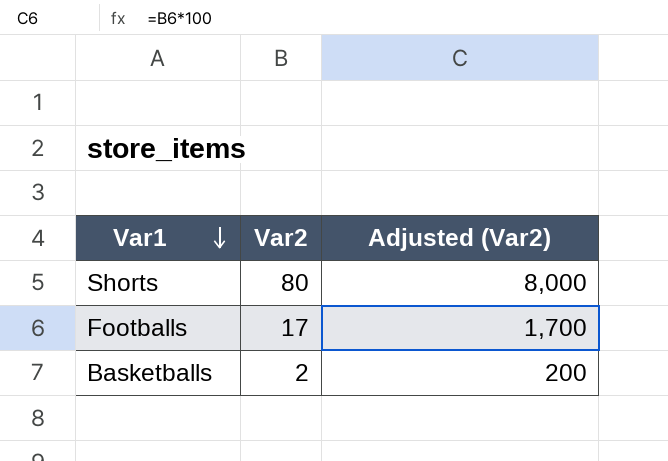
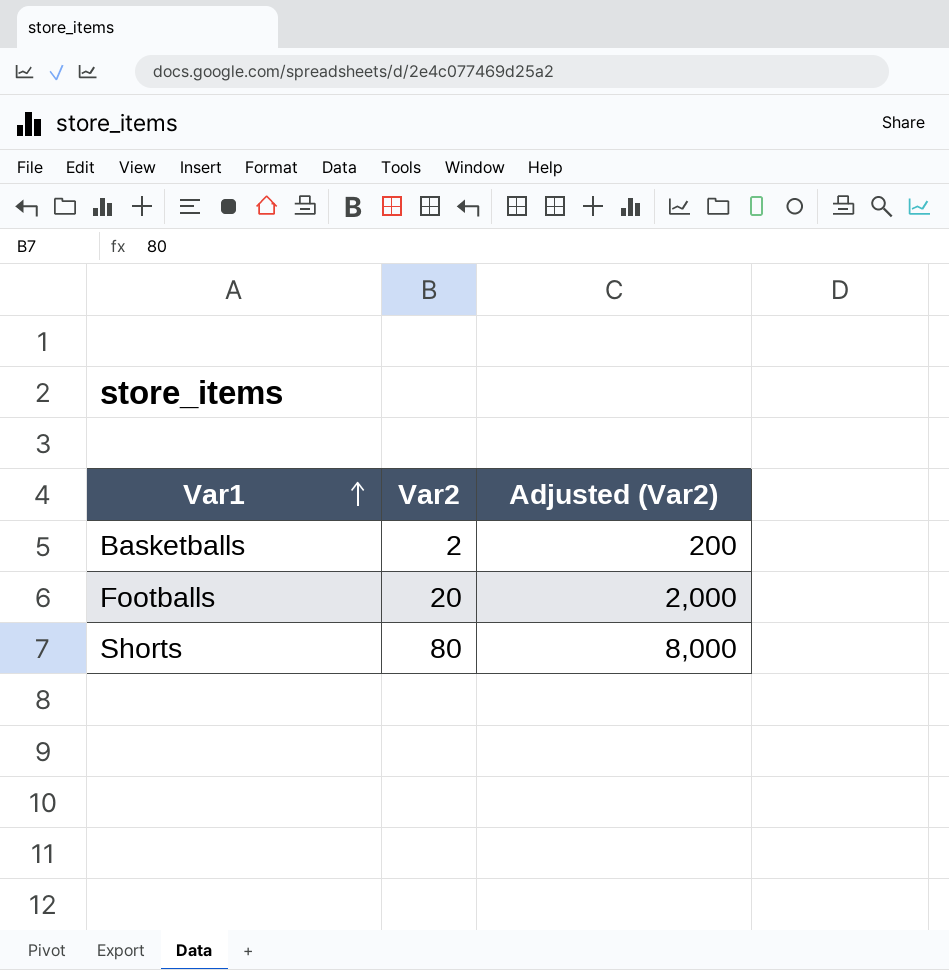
row order: Var1 descending -> Var1 ascending
Footballs | Var2: 17 -> 20
Footballs | Adjusted (Var2): 1,700 -> 2,000

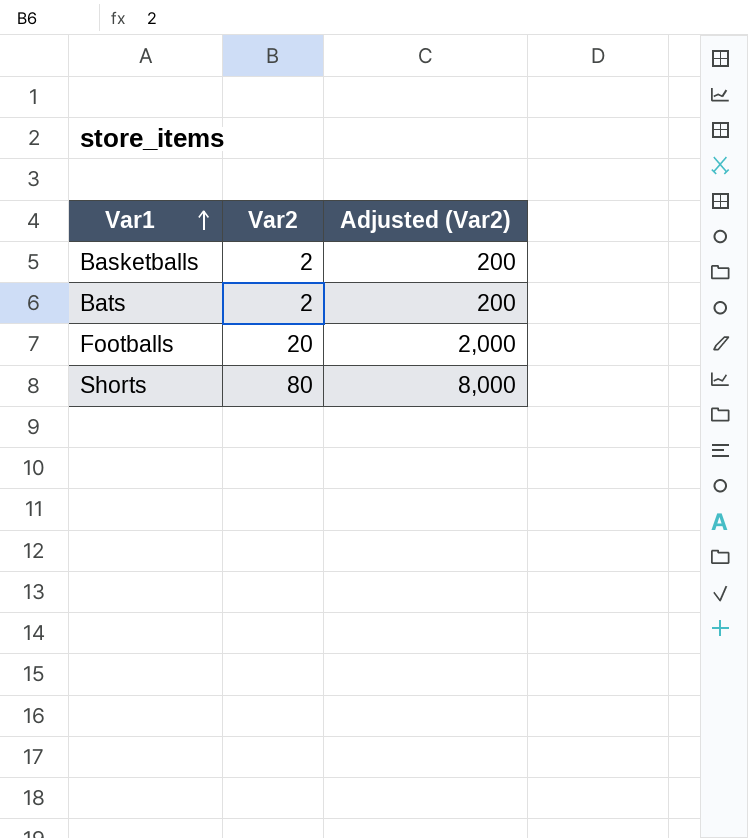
row Bats: none -> 2 | 200

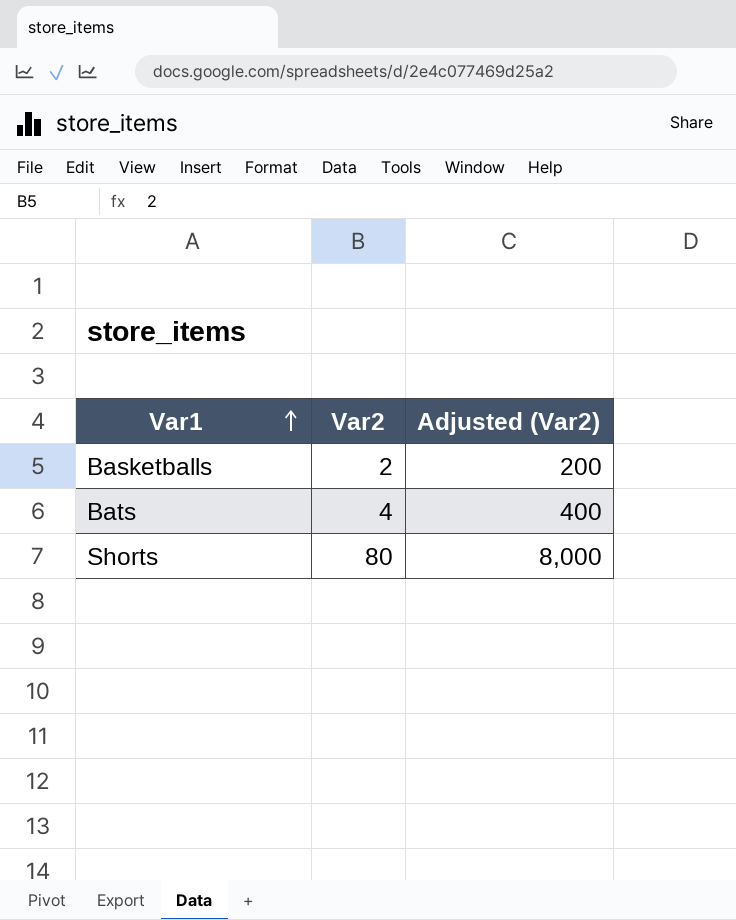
row Footballs: 20 | 2,000 -> none
Bats | Var2: 2 -> 4
Bats | Adjusted (Var2): 200 -> 400

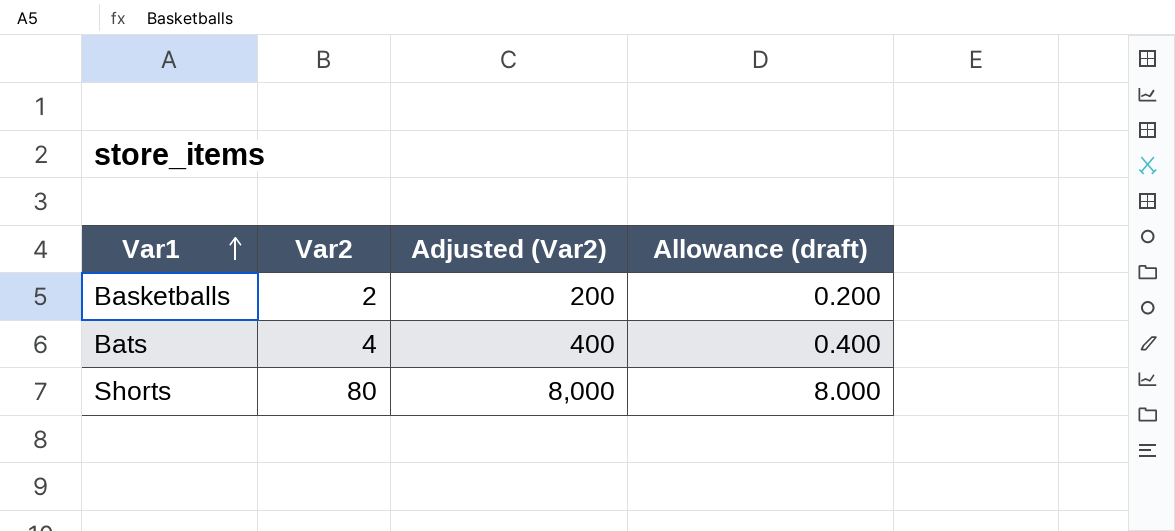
column Allowance (draft) | formula: none -> [Var2] * 0.1

